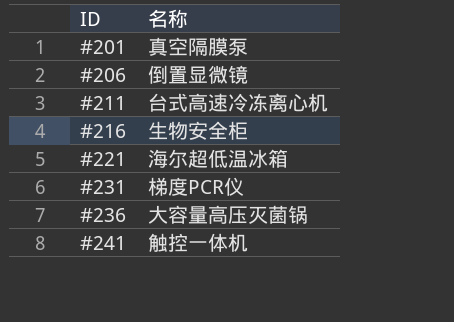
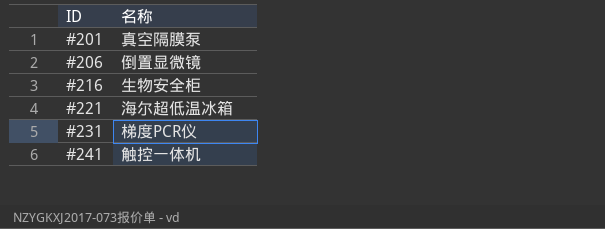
row #211: 台式高速冷冻离心机 -> none
row #236: 大容量高压灭菌锅 -> none

